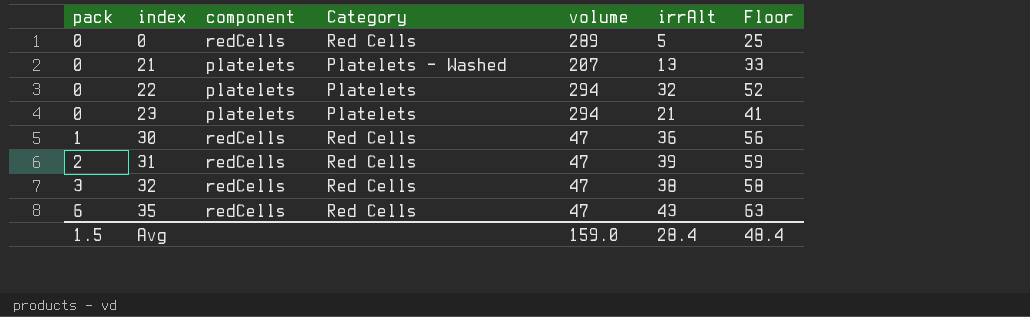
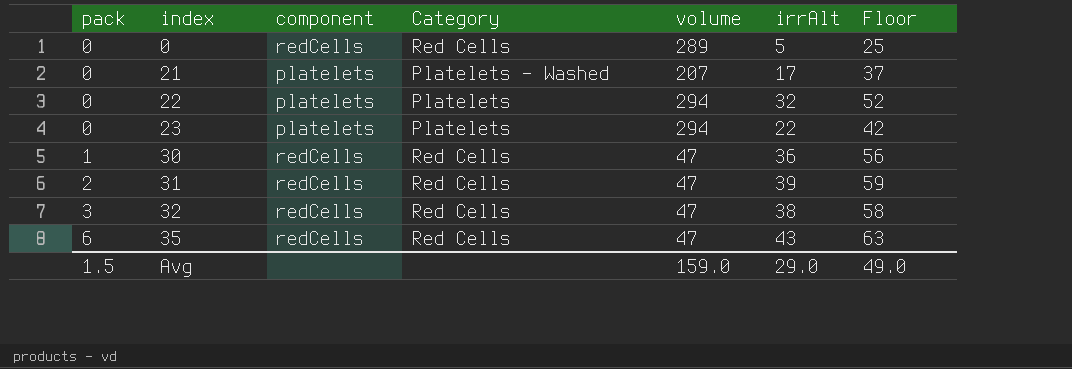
21 | irrAlt: 13 -> 17
21 | Floor: 33 -> 37
23 | irrAlt: 21 -> 22
23 | Floor: 41 -> 42
Avg | irrAlt: 28.4 -> 29.0
Avg | Floor: 48.4 -> 49.0

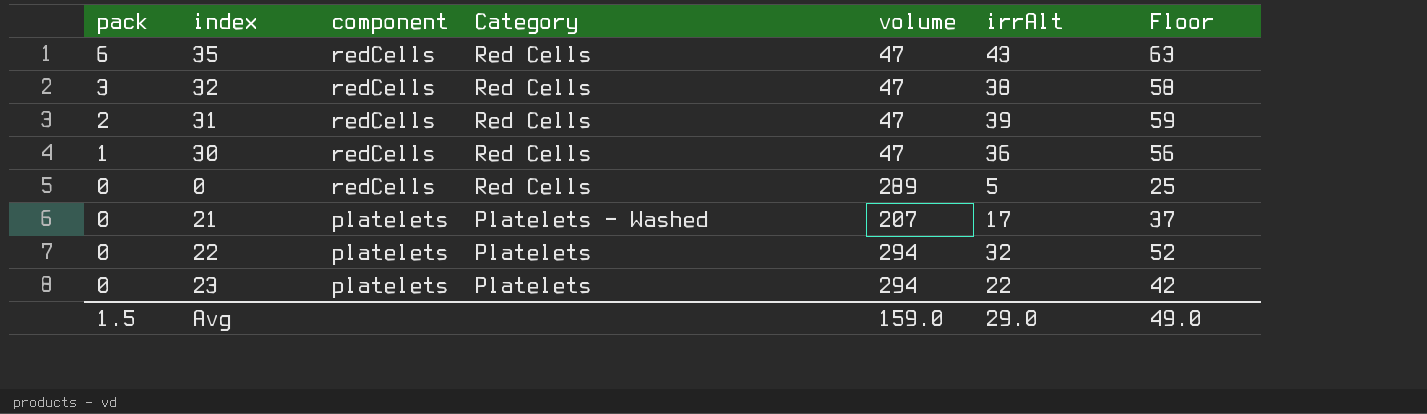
row order: pack ascending -> pack descending

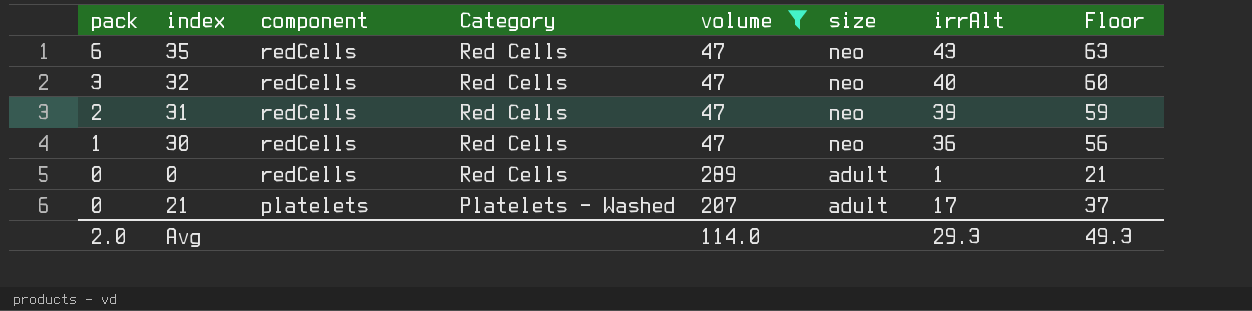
filter: none -> volume != 294
column size | position: none -> 6
32 | irrAlt: 38 -> 40
32 | Floor: 58 -> 60
0 | irrAlt: 5 -> 1
0 | Floor: 25 -> 21
Avg | pack: 1.5 -> 2.0
Avg | volume: 159.0 -> 114.0
Avg | irrAlt: 29.0 -> 29.3
Avg | Floor: 49.0 -> 49.3

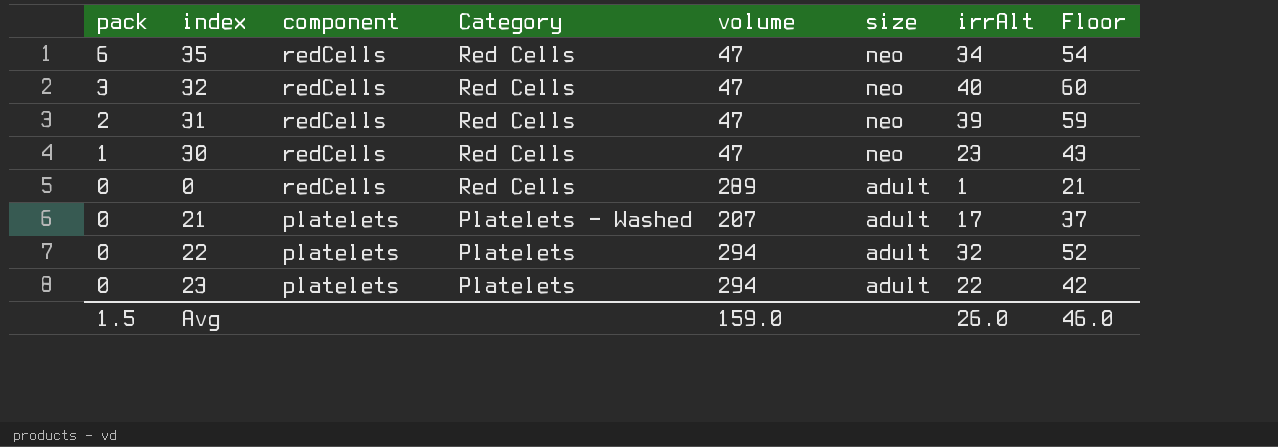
filter: volume != 294 -> none
35 | irrAlt: 43 -> 34
35 | Floor: 63 -> 54
30 | irrAlt: 36 -> 23
30 | Floor: 56 -> 43
Avg | pack: 2.0 -> 1.5
Avg | volume: 114.0 -> 159.0
Avg | irrAlt: 29.3 -> 26.0
Avg | Floor: 49.3 -> 46.0

